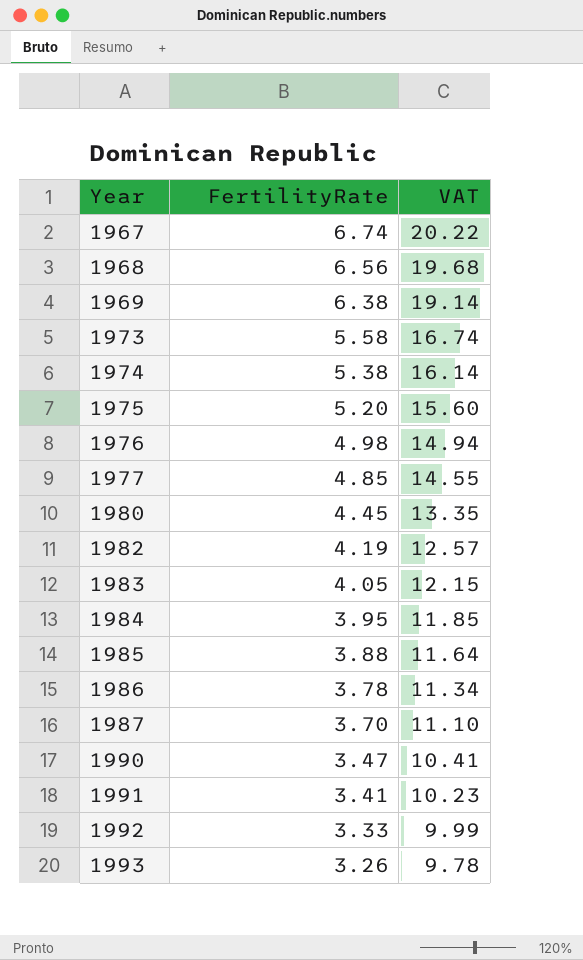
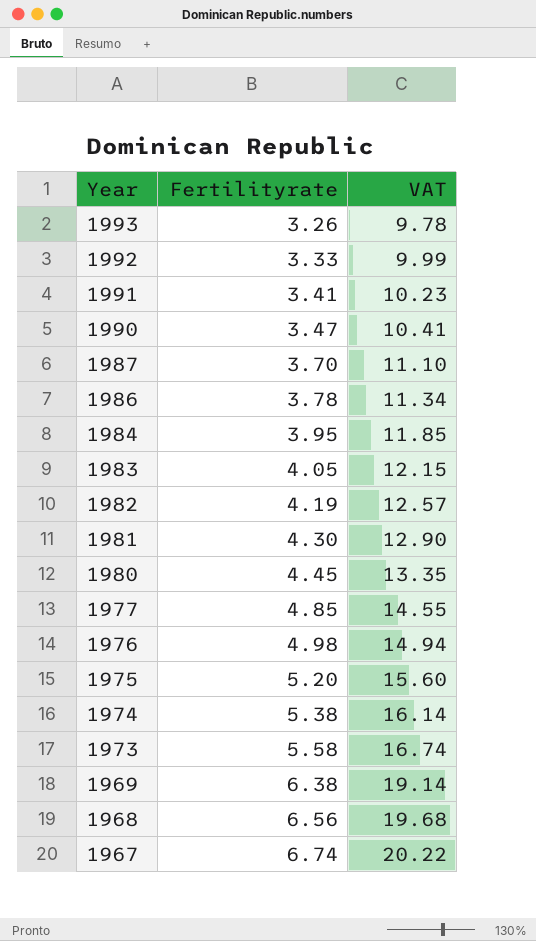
row order: Year ascending -> Year descending
column name: FertilityRate -> Fertilityrate
row 1985: 3.88 | 11.64 -> none
row 1981: none -> 4.30 | 12.90

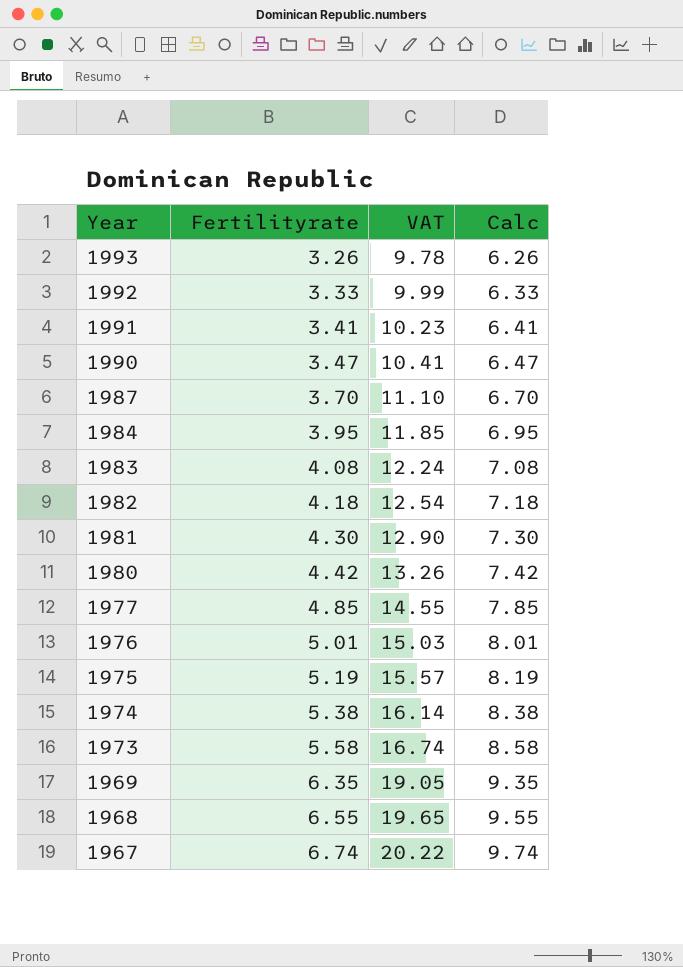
column Calc | formula: none -> [Fertilityrate] + 3
row 1986: 3.78 | 11.34 -> none
1983 | Fertilityrate: 4.05 -> 4.08
1983 | VAT: 12.15 -> 12.24
1982 | Fertilityrate: 4.19 -> 4.18
1982 | VAT: 12.57 -> 12.54
1980 | Fertilityrate: 4.45 -> 4.42
1980 | VAT: 13.35 -> 13.26
1976 | Fertilityrate: 4.98 -> 5.01
1976 | VAT: 14.94 -> 15.03
1975 | Fertilityrate: 5.20 -> 5.19
1975 | VAT: 15.60 -> 15.57
1969 | Fertilityrate: 6.38 -> 6.35
1969 | VAT: 19.14 -> 19.05
1968 | Fertilityrate: 6.56 -> 6.55
1968 | VAT: 19.68 -> 19.65

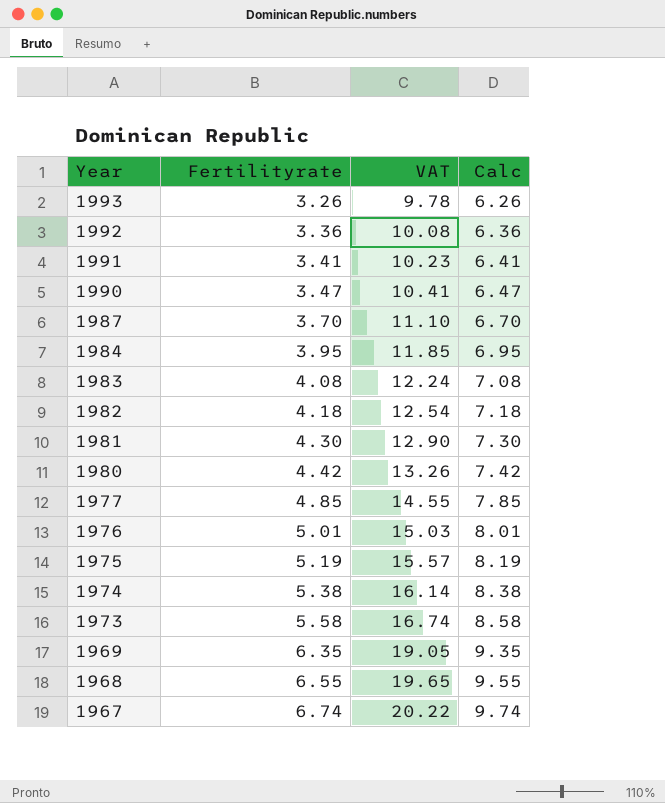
1992 | Fertilityrate: 3.33 -> 3.36
1992 | VAT: 9.99 -> 10.08
1992 | Calc: 6.33 -> 6.36

